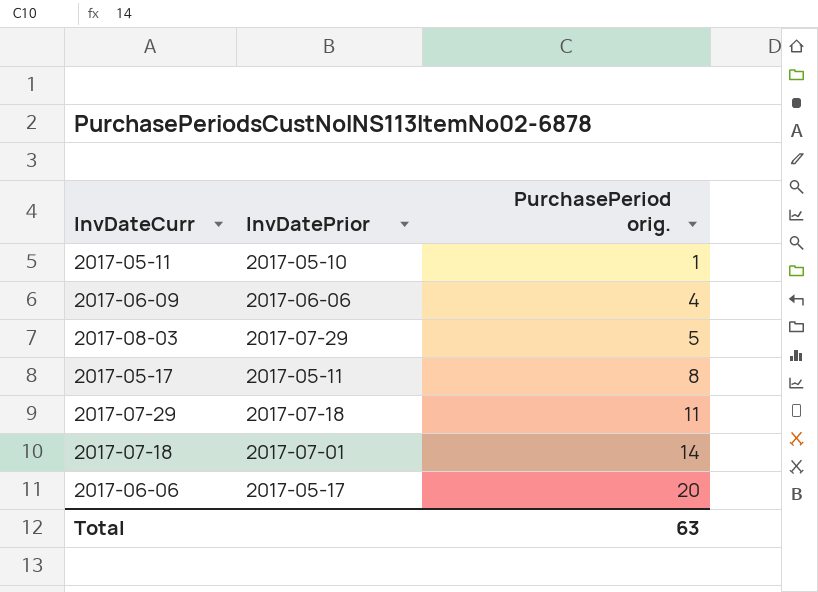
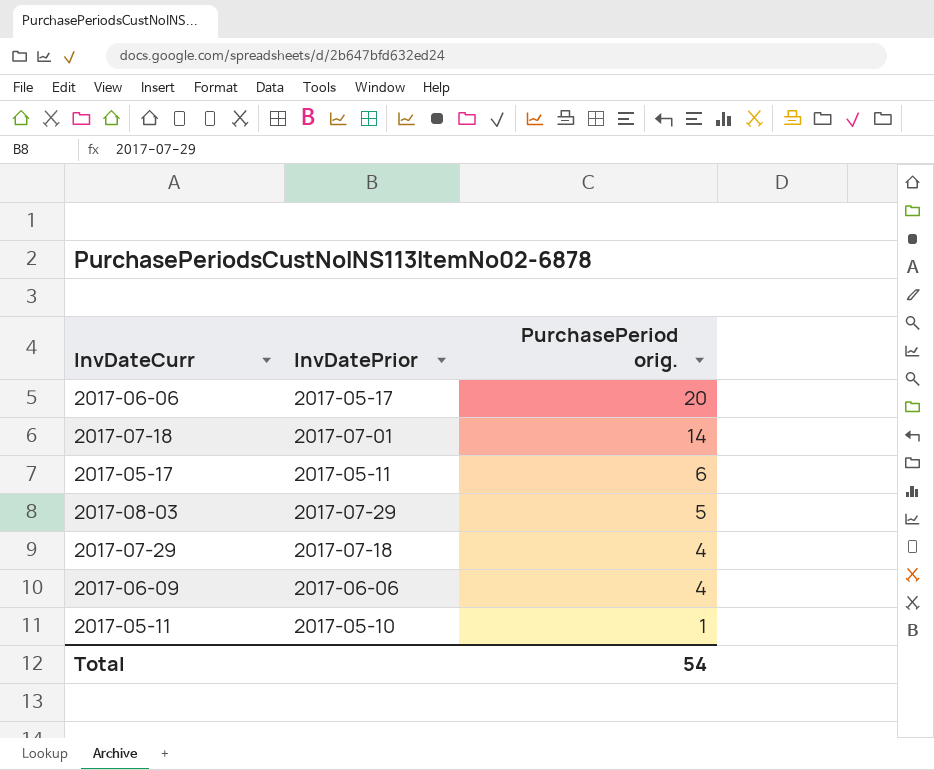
row order: PurchasePeriod orig. ascending -> PurchasePeriod orig. descending
2017-05-17 | PurchasePeriod orig.: 8 -> 6
2017-07-29 | PurchasePeriod orig.: 11 -> 4
Total | PurchasePeriod orig.: 63 -> 54

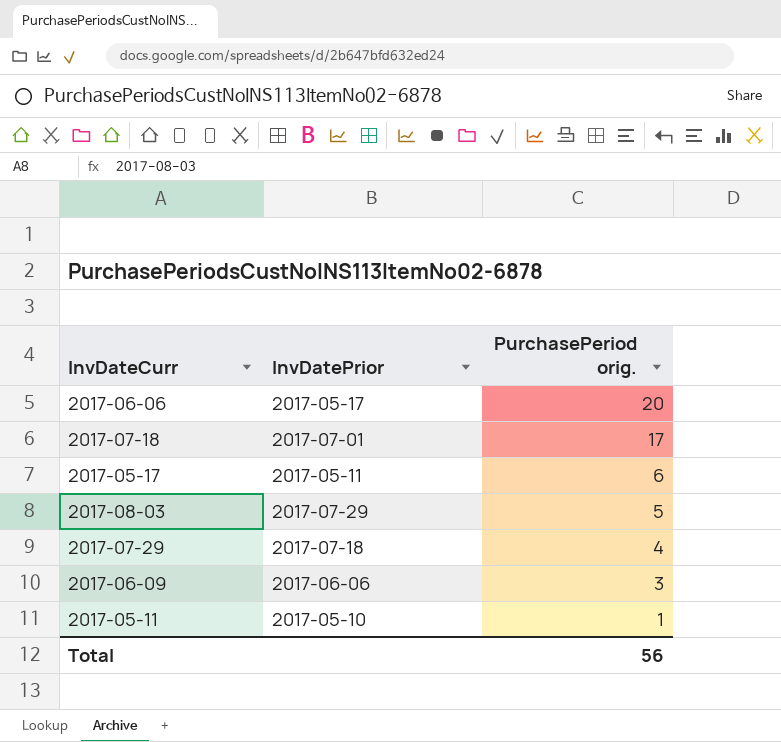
2017-07-18 | PurchasePeriod orig.: 14 -> 17
2017-06-09 | PurchasePeriod orig.: 4 -> 3
Total | PurchasePeriod orig.: 54 -> 56

